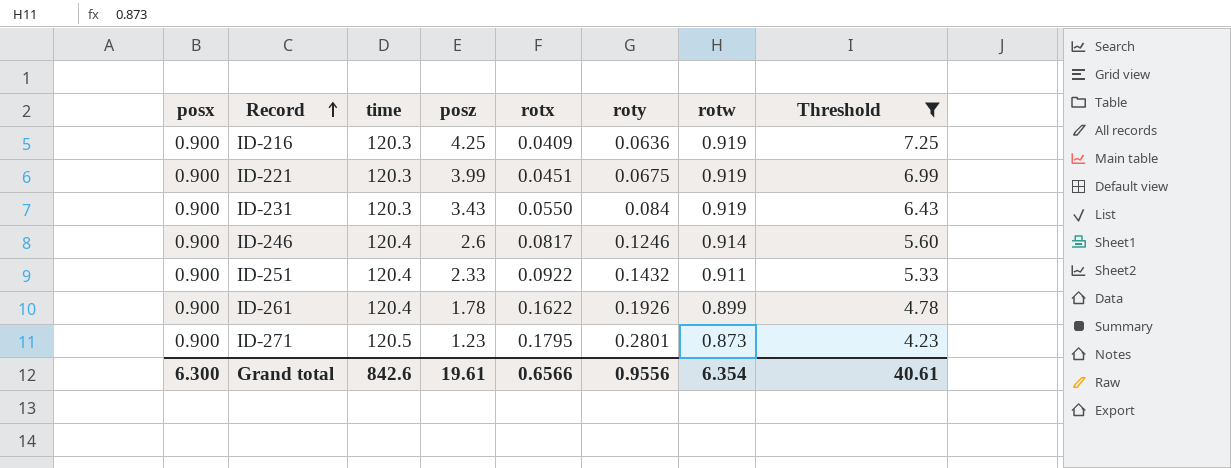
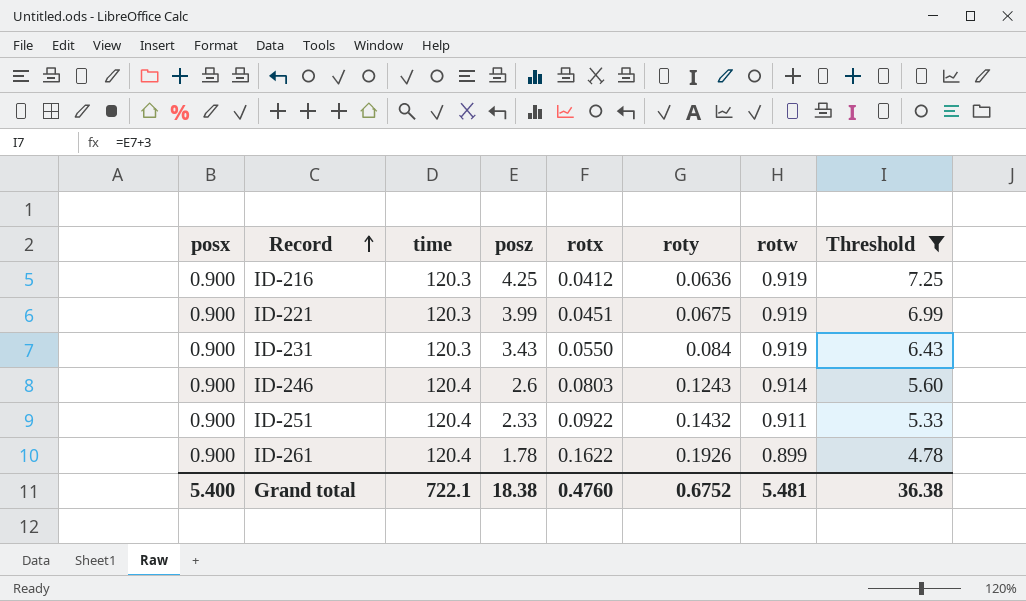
row ID-271: 0.900 | 120.5 | 1.23 | 0.1795 | 0.2801 | 0.873 | 4.23 -> none
ID-216 | rotx: 0.0409 -> 0.0412
ID-246 | rotx: 0.0817 -> 0.0803
ID-246 | roty: 0.1246 -> 0.1243
Grand total | posx: 6.300 -> 5.400
Grand total | time: 842.6 -> 722.1
Grand total | posz: 19.61 -> 18.38
Grand total | rotx: 0.6566 -> 0.4760
Grand total | roty: 0.9556 -> 0.6752
Grand total | rotw: 6.354 -> 5.481
Grand total | Threshold: 40.61 -> 36.38

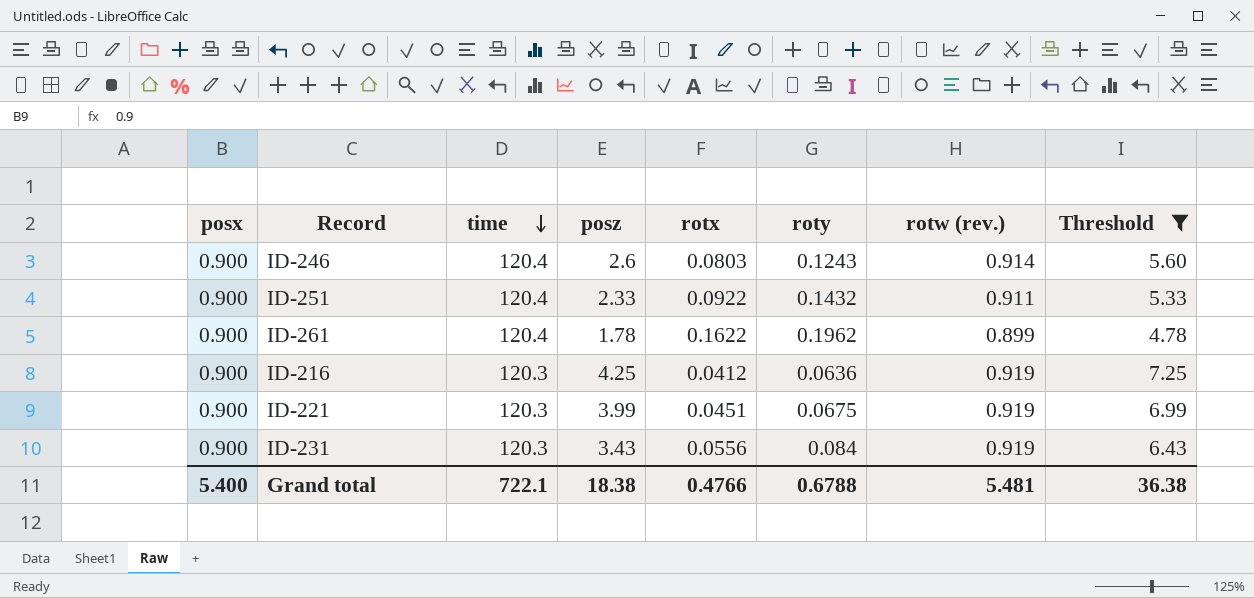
row order: Record ascending -> time descending
column name: rotw -> rotw (rev.)
ID-261 | roty: 0.1926 -> 0.1962
ID-231 | rotx: 0.0550 -> 0.0556
Grand total | rotx: 0.4760 -> 0.4766
Grand total | roty: 0.6752 -> 0.6788

